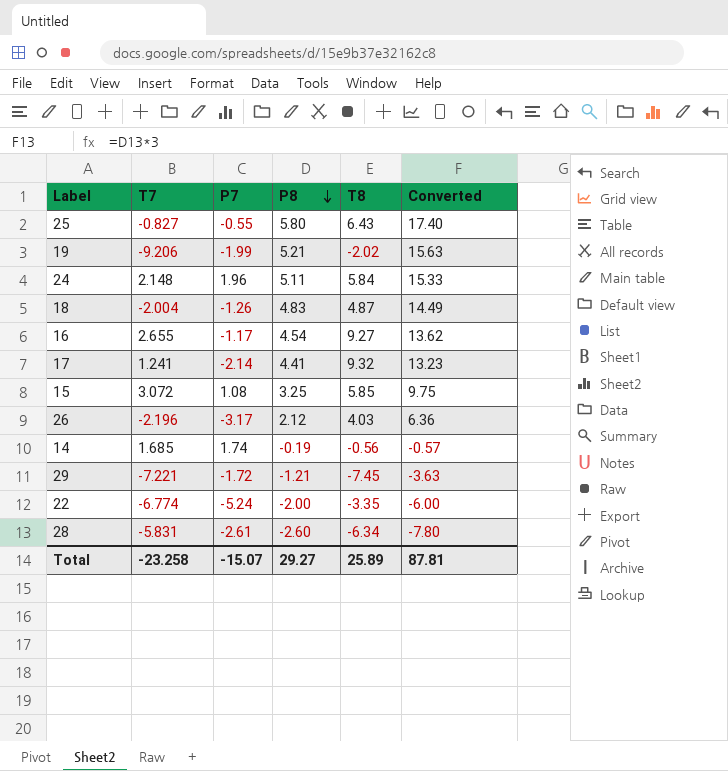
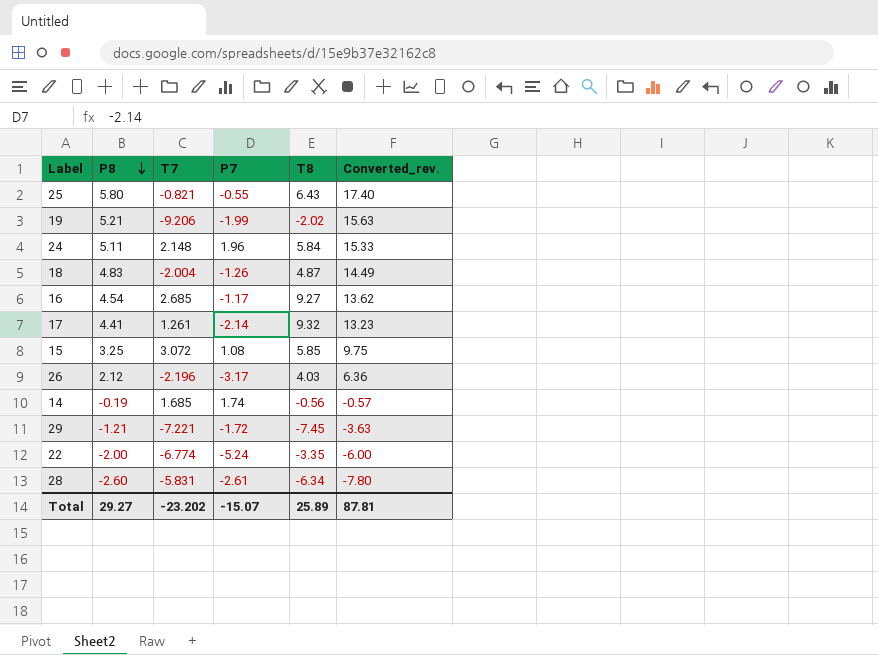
column P8 | position: 4 -> 2
column name: Converted -> Converted_rev.
25 | T7: -0.827 -> -0.821
16 | T7: 2.655 -> 2.685
17 | T7: 1.241 -> 1.261
Total | T7: -23.258 -> -23.202

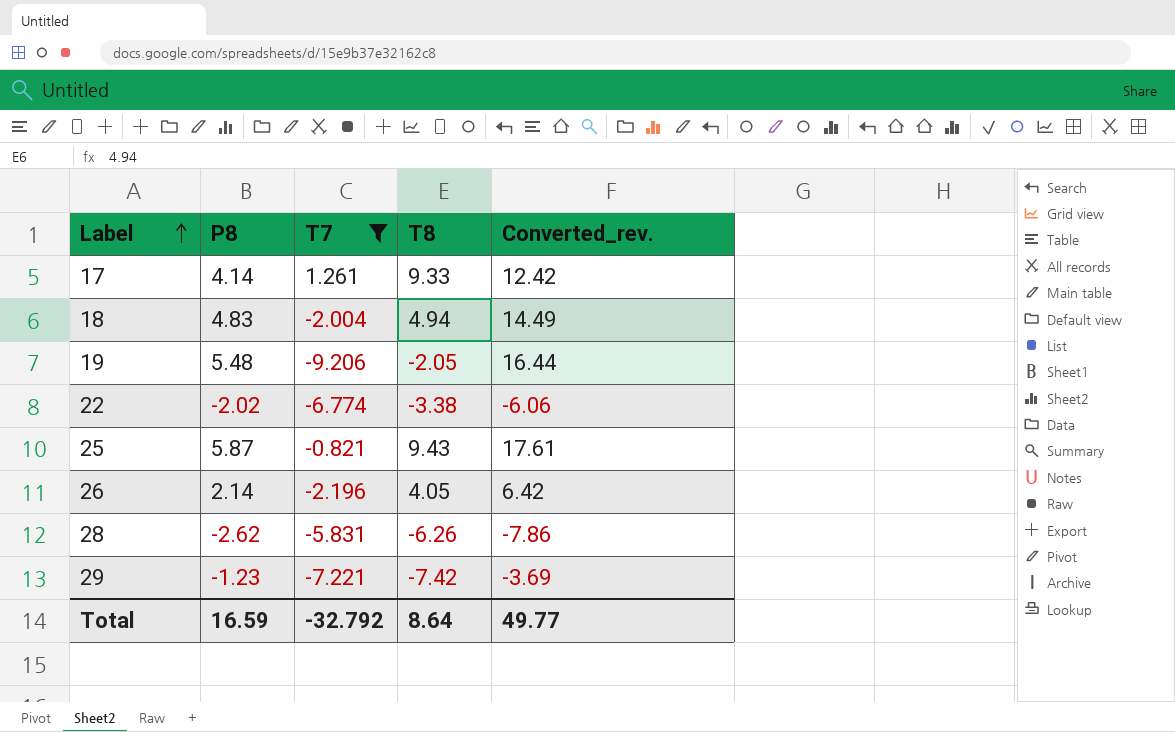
filter: none -> T7 <= 1.261
row order: P8 descending -> Label ascending
column P7 | position: 4 -> none
17 | P8: 4.41 -> 4.14
17 | T8: 9.32 -> 9.33
17 | Converted_rev.: 13.23 -> 12.42
18 | T8: 4.87 -> 4.94
19 | P8: 5.21 -> 5.48
19 | T8: -2.02 -> -2.05
19 | Converted_rev.: 15.63 -> 16.44
22 | P8: -2.00 -> -2.02
22 | T8: -3.35 -> -3.38
22 | Converted_rev.: -6.00 -> -6.06
25 | P8: 5.80 -> 5.87
25 | T8: 6.43 -> 9.43
25 | Converted_rev.: 17.40 -> 17.61
26 | P8: 2.12 -> 2.14
26 | T8: 4.03 -> 4.05
26 | Converted_rev.: 6.36 -> 6.42
28 | P8: -2.60 -> -2.62
28 | T8: -6.34 -> -6.26
28 | Converted_rev.: -7.80 -> -7.86
29 | P8: -1.21 -> -1.23
29 | T8: -7.45 -> -7.42
29 | Converted_rev.: -3.63 -> -3.69
Total | P8: 29.27 -> 16.59
Total | T7: -23.202 -> -32.792
Total | T8: 25.89 -> 8.64
Total | Converted_rev.: 87.81 -> 49.77

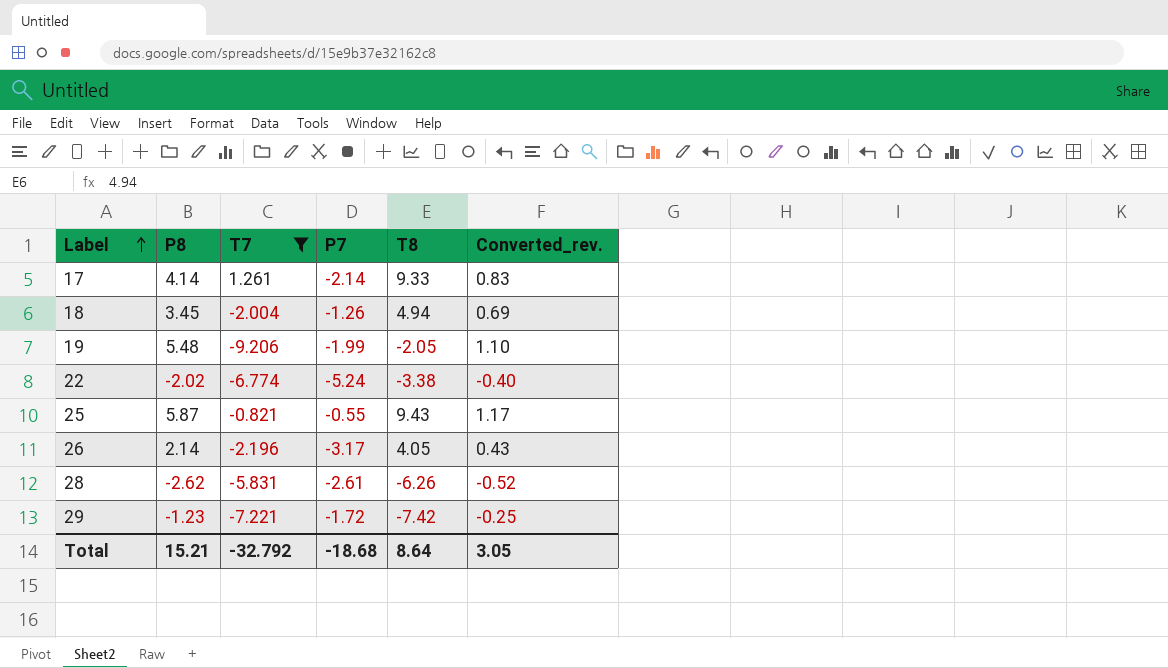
column P7 | position: none -> 4
column Converted_rev. | formula: [P8] * 3 -> [P8] * 0.2
18 | P8: 4.83 -> 3.45
Total | P8: 16.59 -> 15.21
Total | Converted_rev.: 49.77 -> 3.05

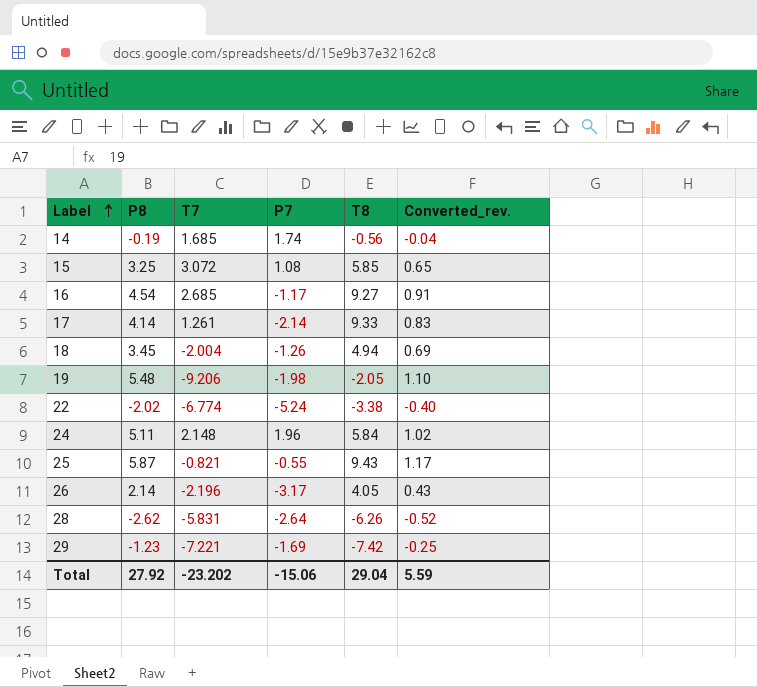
filter: T7 <= 1.261 -> none
19 | P7: -1.99 -> -1.98
28 | P7: -2.61 -> -2.64
29 | P7: -1.72 -> -1.69
Total | P8: 15.21 -> 27.92
Total | T7: -32.792 -> -23.202
Total | P7: -18.68 -> -15.06
Total | T8: 8.64 -> 29.04
Total | Converted_rev.: 3.05 -> 5.59

